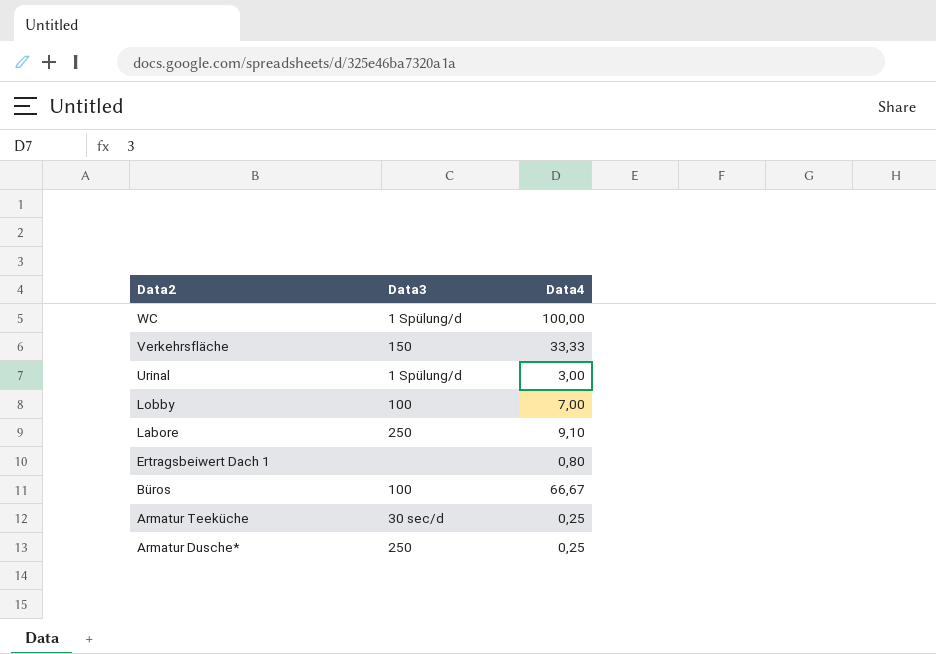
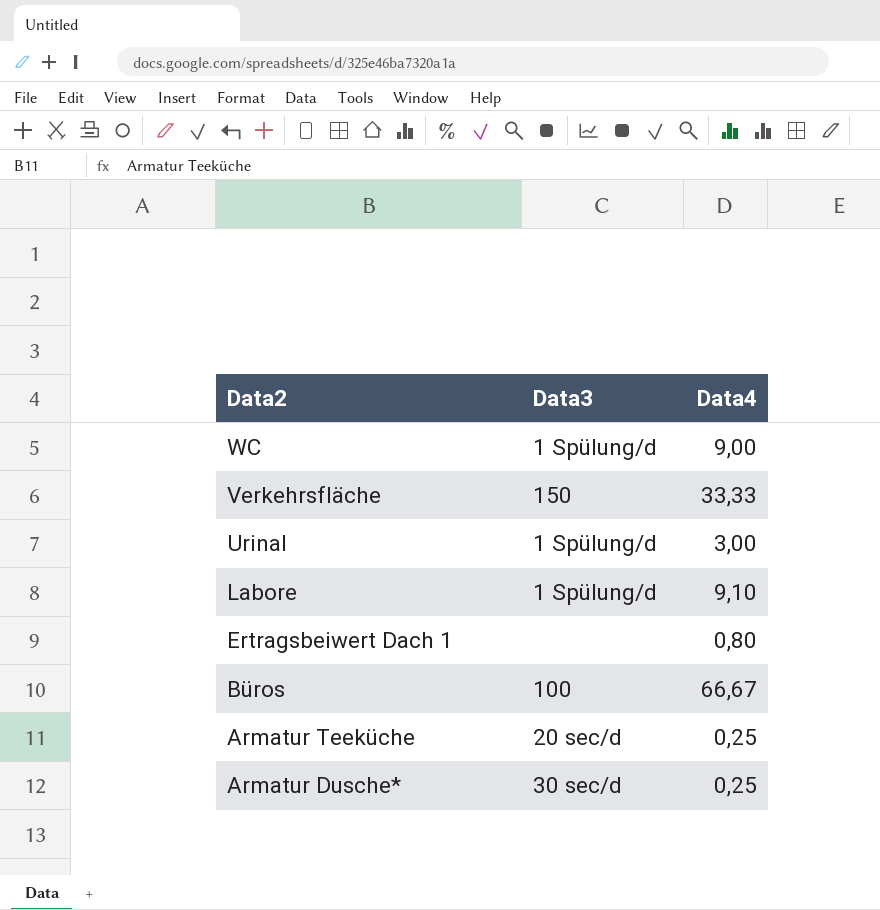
row Lobby: 100 | 7,00 -> none
WC | Data4: 100,00 -> 9,00
Labore | Data3: 250 -> 1 Spülung/d
Armatur Teeküche | Data3: 30 sec/d -> 20 sec/d
Armatur Dusche* | Data3: 250 -> 30 sec/d

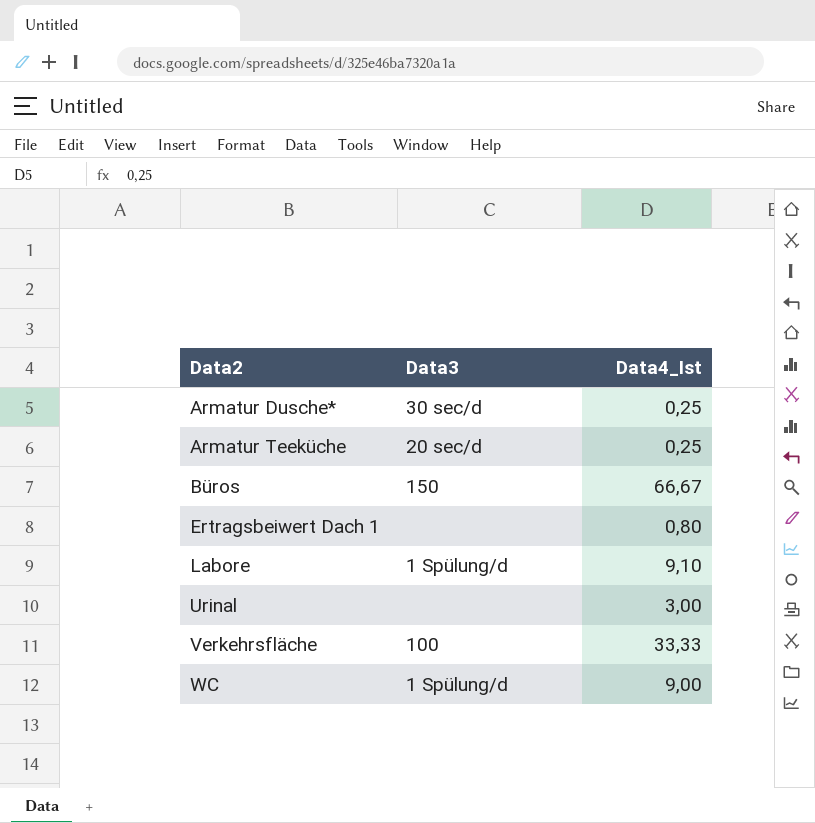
row order: Data2 descending -> Data2 ascending
column name: Data4 -> Data4_Ist
Büros | Data3: 100 -> 150
Urinal | Data3: 1 Spülung/d -> none
Verkehrsfläche | Data3: 150 -> 100

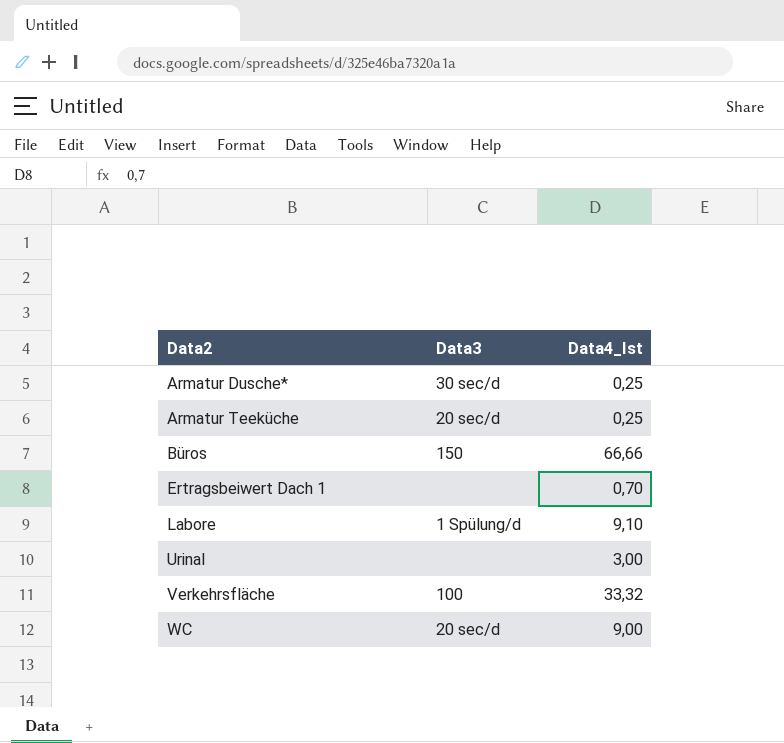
Büros | Data4_Ist: 66,67 -> 66,66
Ertragsbeiwert Dach 1 | Data4_Ist: 0,80 -> 0,70
Verkehrsfläche | Data4_Ist: 33,33 -> 33,32
WC | Data3: 1 Spülung/d -> 20 sec/d

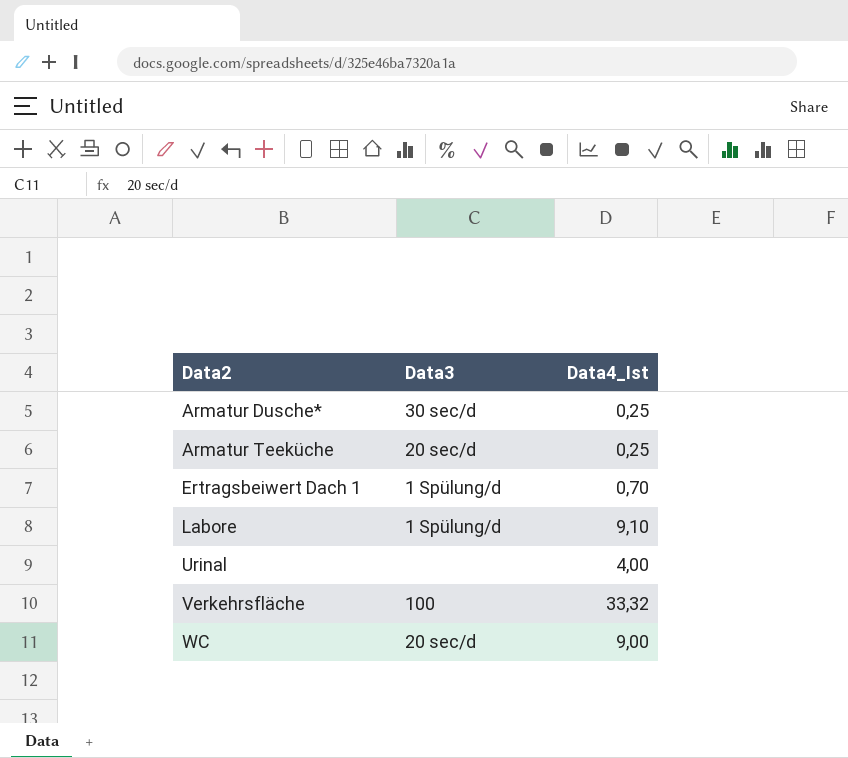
row Büros: 150 | 66,66 -> none
Ertragsbeiwert Dach 1 | Data3: none -> 1 Spülung/d
Urinal | Data4_Ist: 3,00 -> 4,00

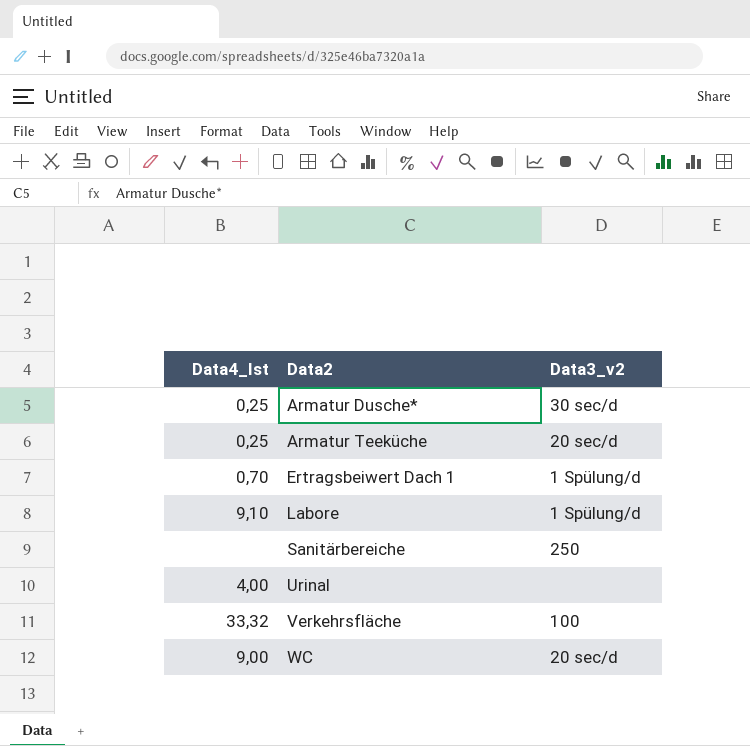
column Data4_Ist | position: 3 -> 1
column name: Data3 -> Data3_v2
row Sanitärbereiche: none -> none | 250

